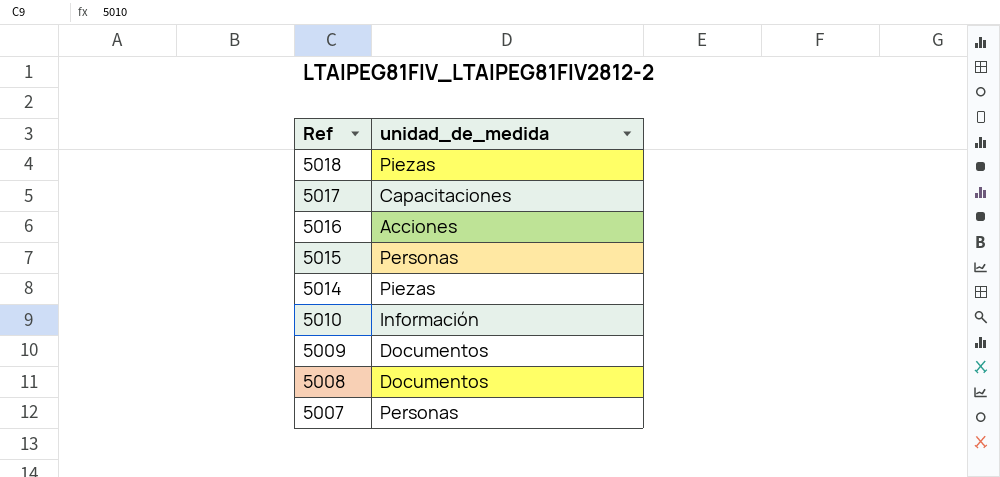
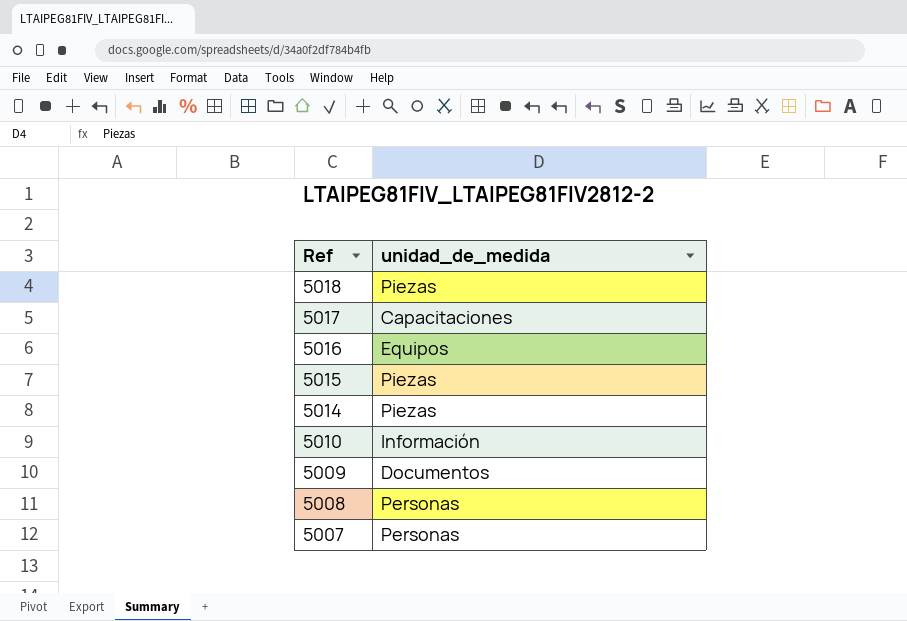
5016 | unidad_de_medida: Acciones -> Equipos
5015 | unidad_de_medida: Personas -> Piezas
5008 | unidad_de_medida: Documentos -> Personas

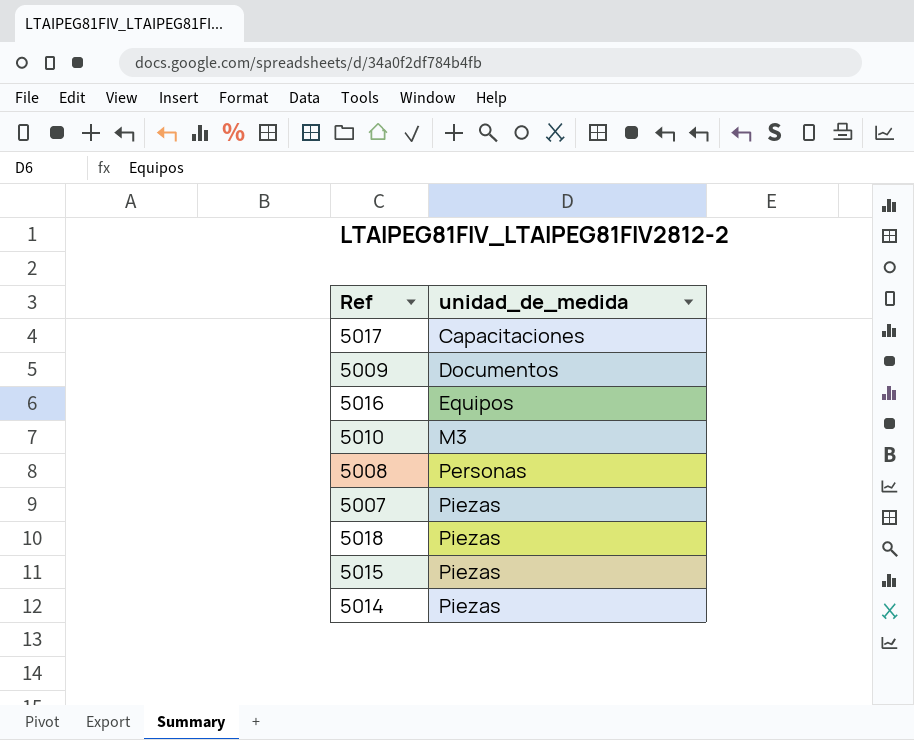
row order: Ref descending -> unidad_de_medida ascending
5010 | unidad_de_medida: Información -> M3
5007 | unidad_de_medida: Personas -> Piezas

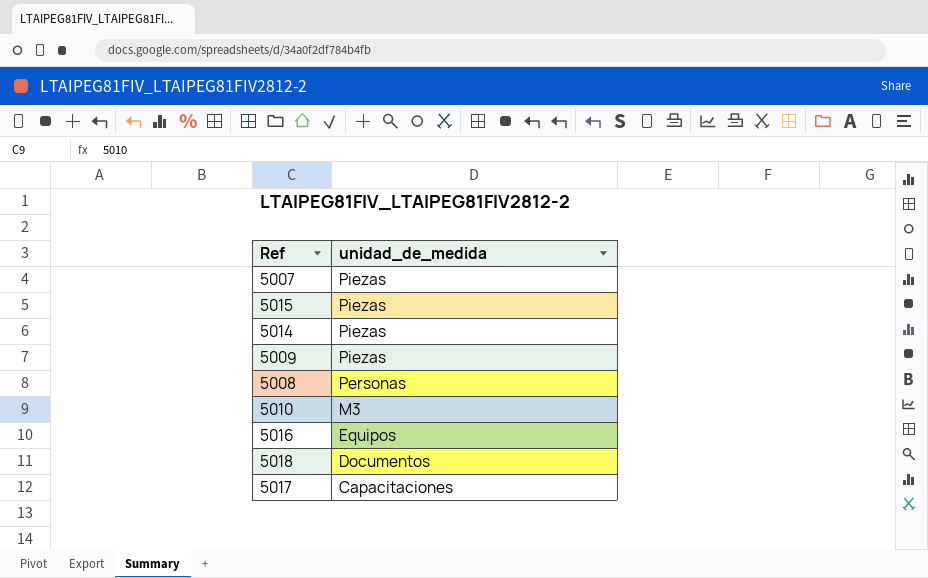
row order: unidad_de_medida ascending -> unidad_de_medida descending
5009 | unidad_de_medida: Documentos -> Piezas
5018 | unidad_de_medida: Piezas -> Documentos

